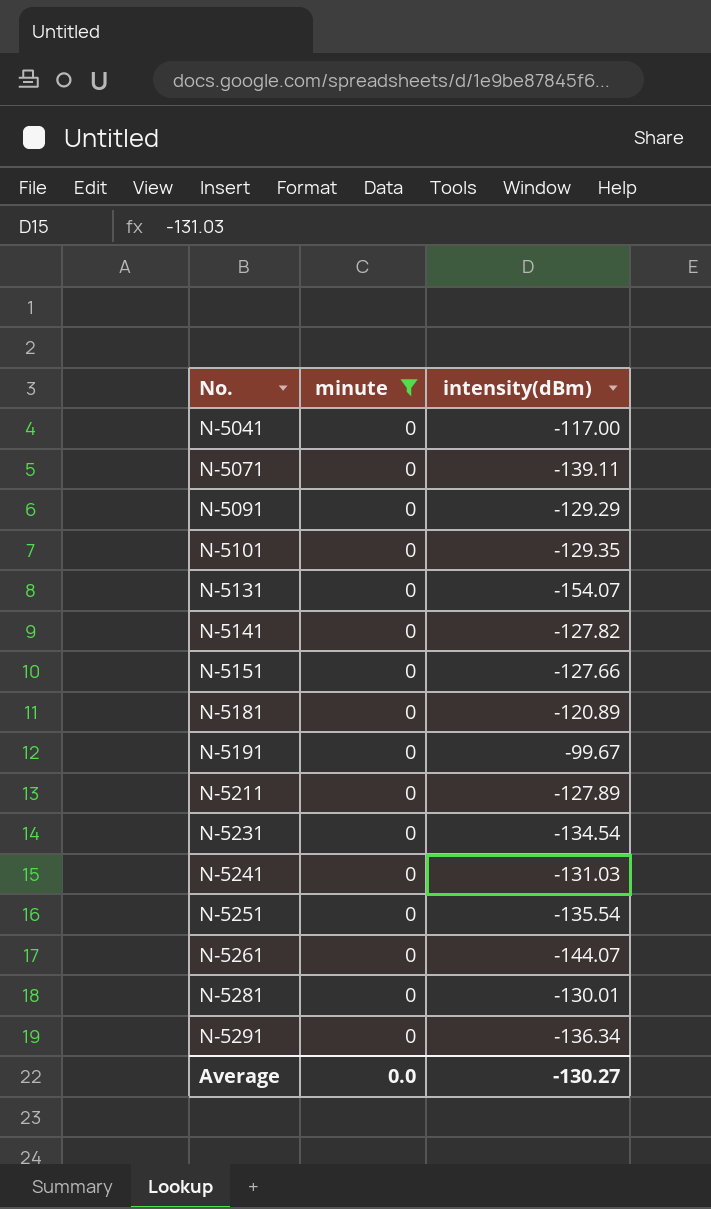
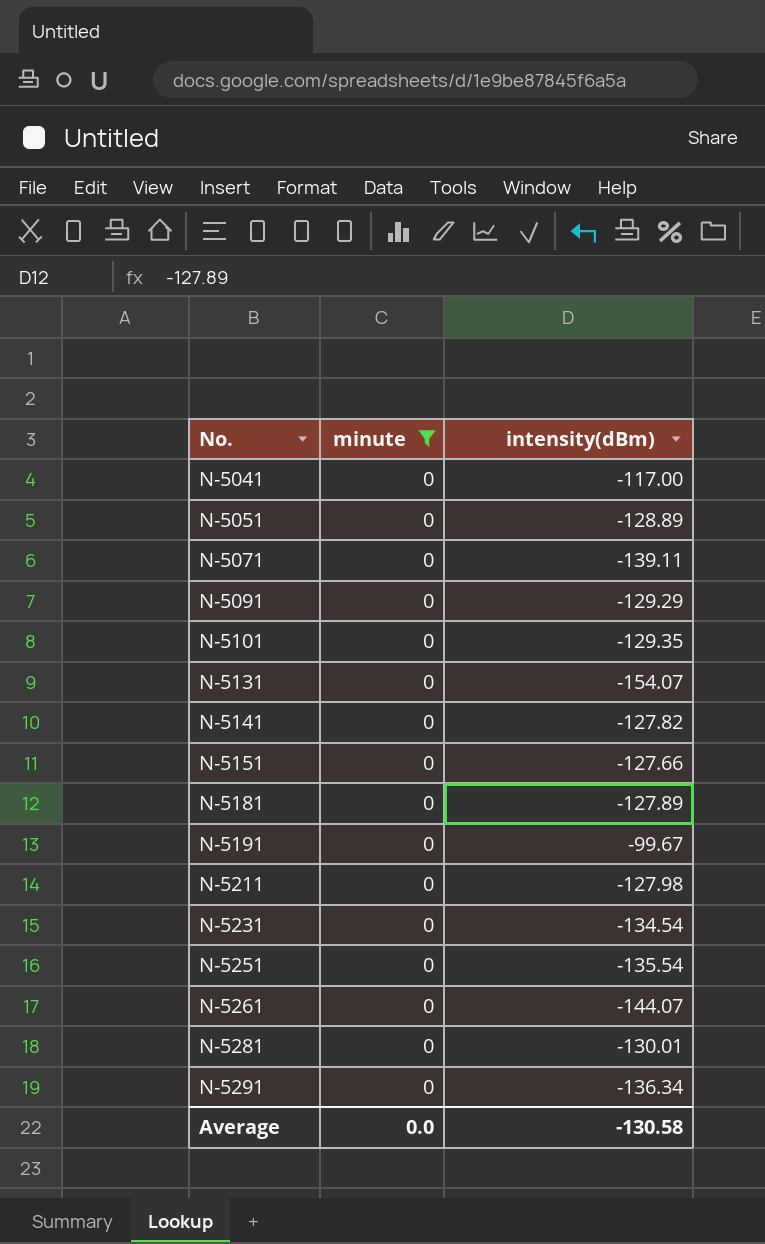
row N-5241: 0 | -131.03 -> none
row N-5051: none -> 0 | -128.89
N-5181 | intensity(dBm): -120.89 -> -127.89
N-5211 | intensity(dBm): -127.89 -> -127.98
Average | intensity(dBm): -130.27 -> -130.58

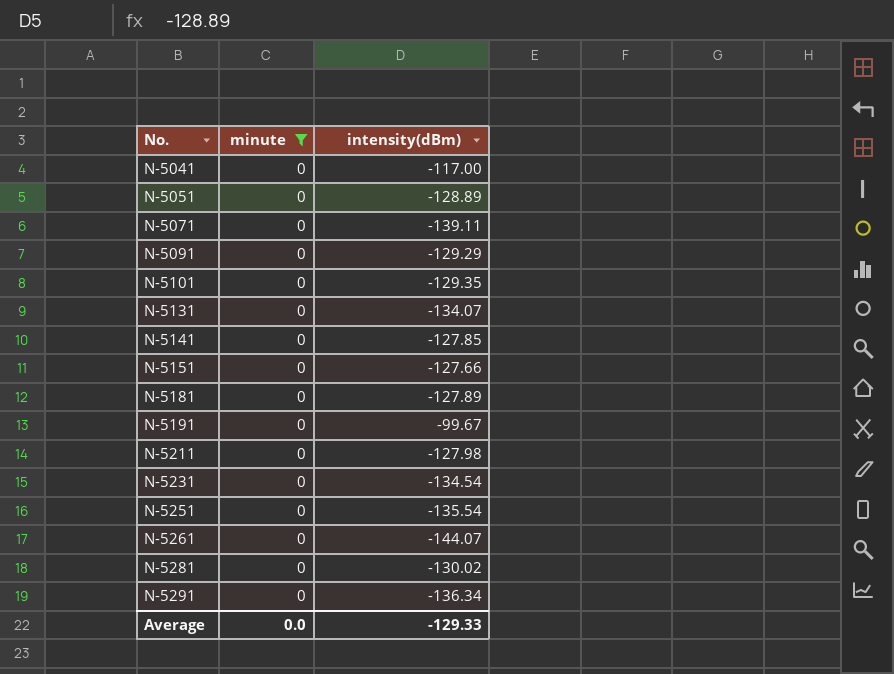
N-5131 | intensity(dBm): -154.07 -> -134.07
N-5141 | intensity(dBm): -127.82 -> -127.85
N-5281 | intensity(dBm): -130.01 -> -130.02
Average | intensity(dBm): -130.58 -> -129.33

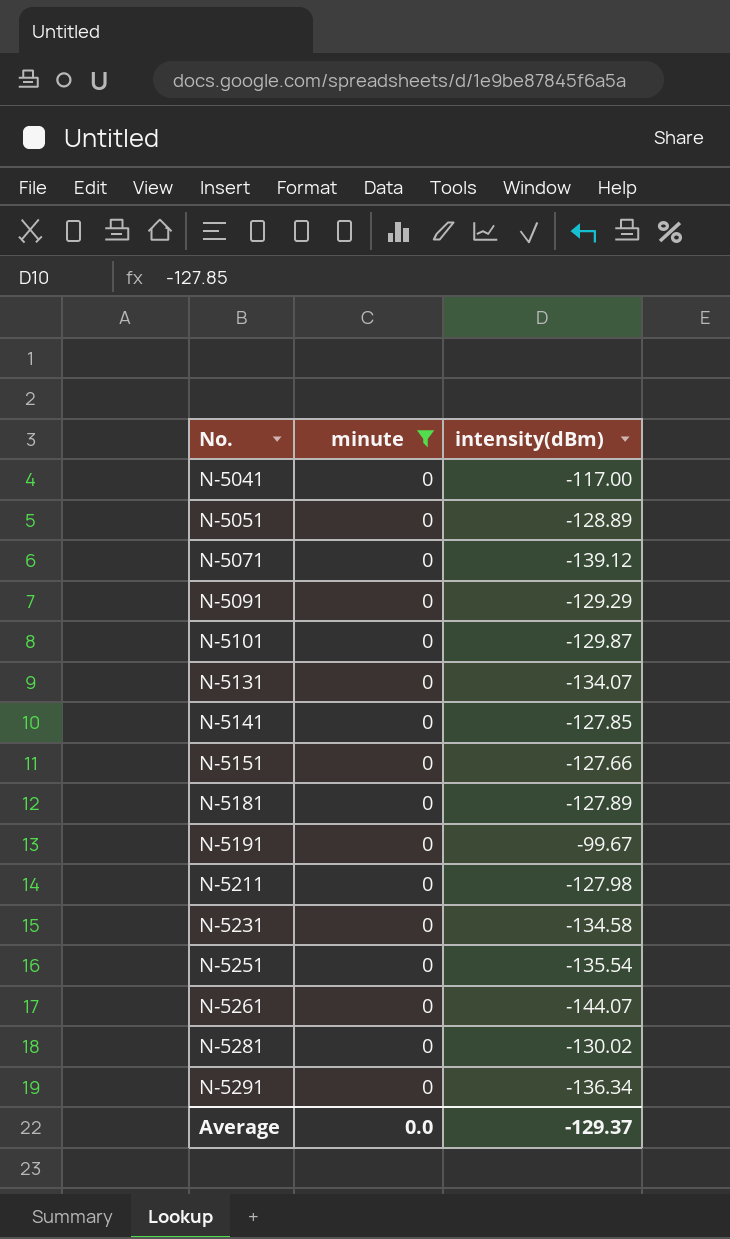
N-5071 | intensity(dBm): -139.11 -> -139.12
N-5101 | intensity(dBm): -129.35 -> -129.87
N-5231 | intensity(dBm): -134.54 -> -134.58
Average | intensity(dBm): -129.33 -> -129.37

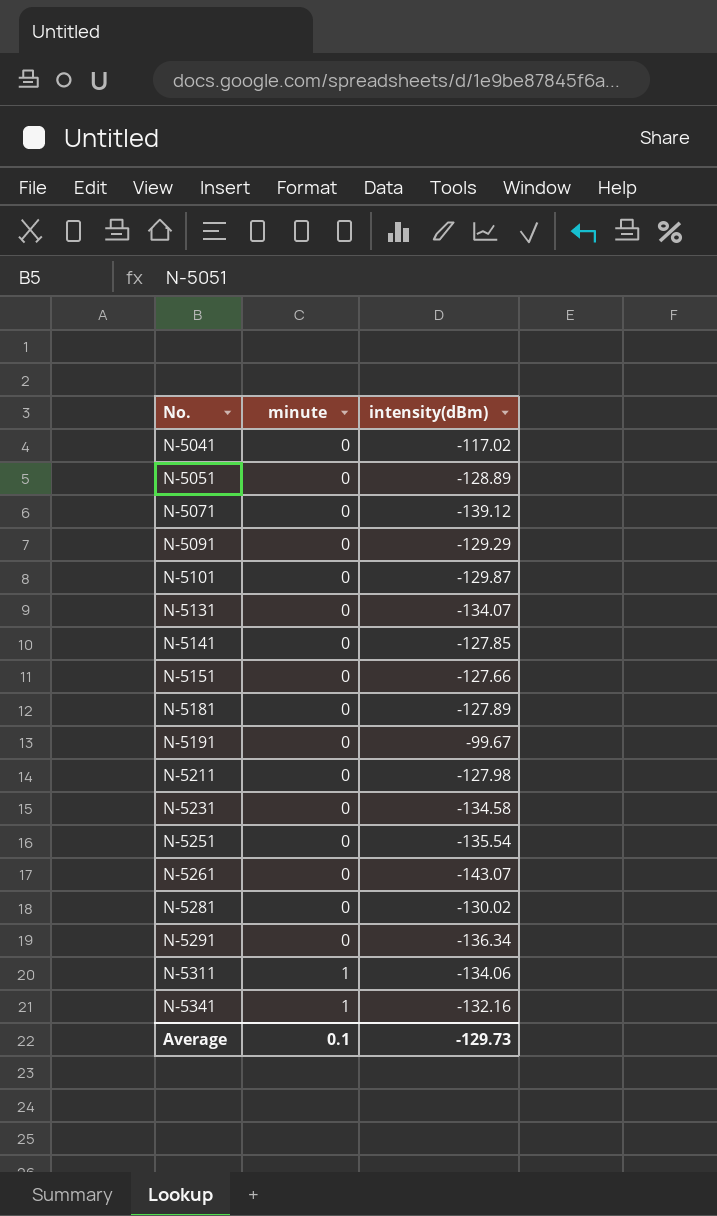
filter: minute = 0 -> none
N-5041 | intensity(dBm): -117.00 -> -117.02
N-5261 | intensity(dBm): -144.07 -> -143.07
Average | minute: 0.0 -> 0.1
Average | intensity(dBm): -129.37 -> -129.73

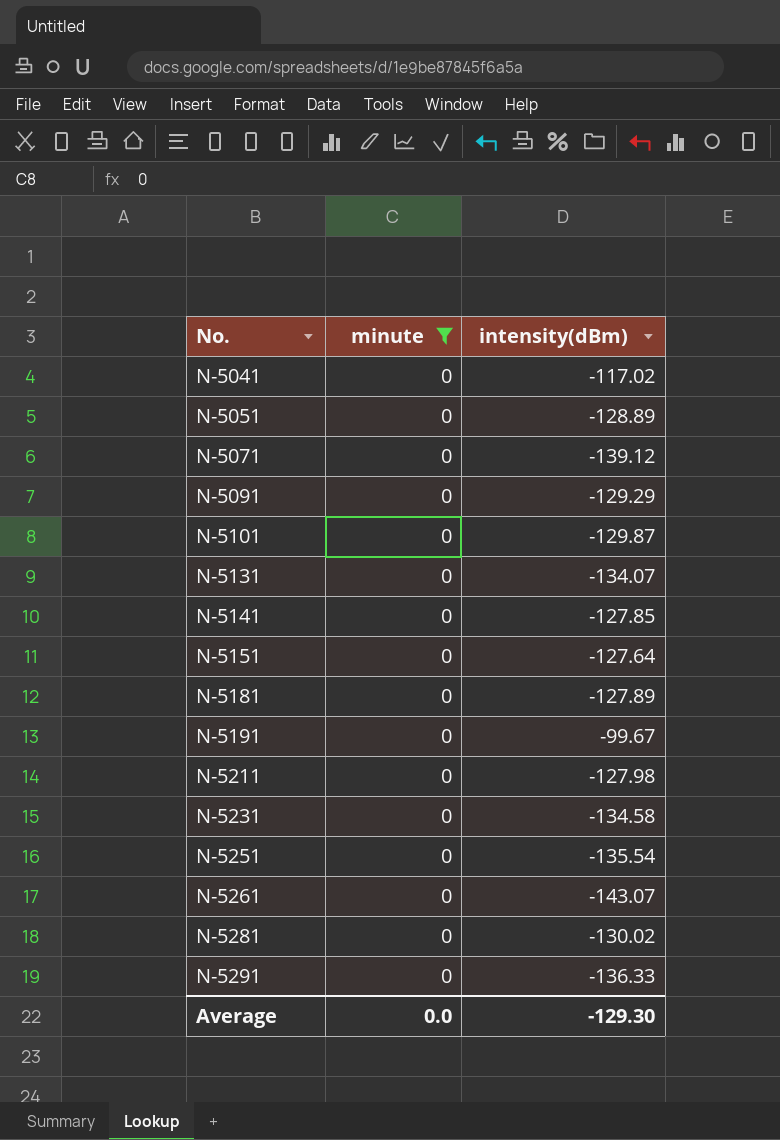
filter: none -> minute = 0
N-5151 | intensity(dBm): -127.66 -> -127.64
N-5291 | intensity(dBm): -136.34 -> -136.33
Average | minute: 0.1 -> 0.0
Average | intensity(dBm): -129.73 -> -129.30

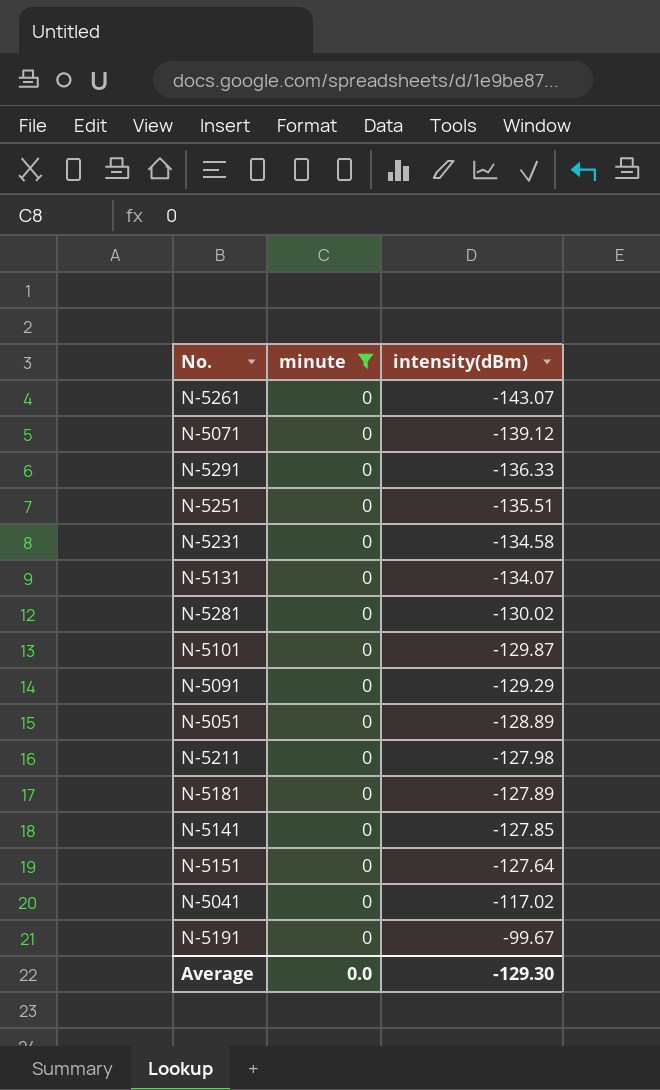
row order: No. ascending -> intensity(dBm) ascending
N-5251 | intensity(dBm): -135.54 -> -135.51

